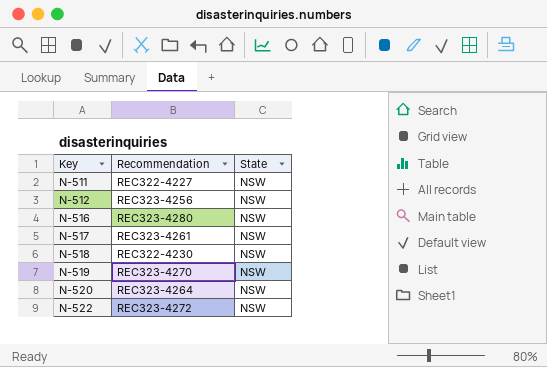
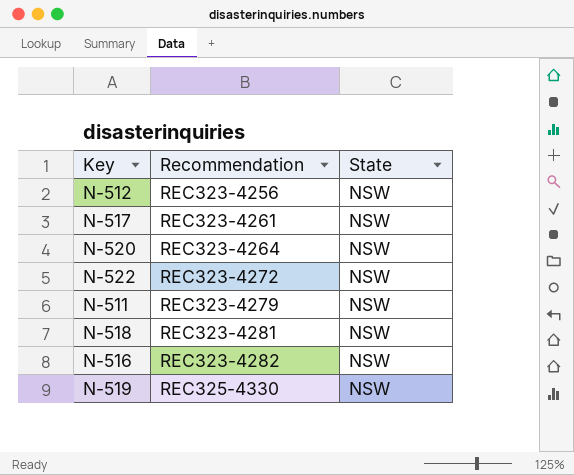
row order: Key ascending -> Recommendation ascending
N-511 | Recommendation: REC322-4227 -> REC323-4279
N-518 | Recommendation: REC322-4230 -> REC323-4281
N-516 | Recommendation: REC323-4280 -> REC323-4282
N-519 | Recommendation: REC323-4270 -> REC325-4330

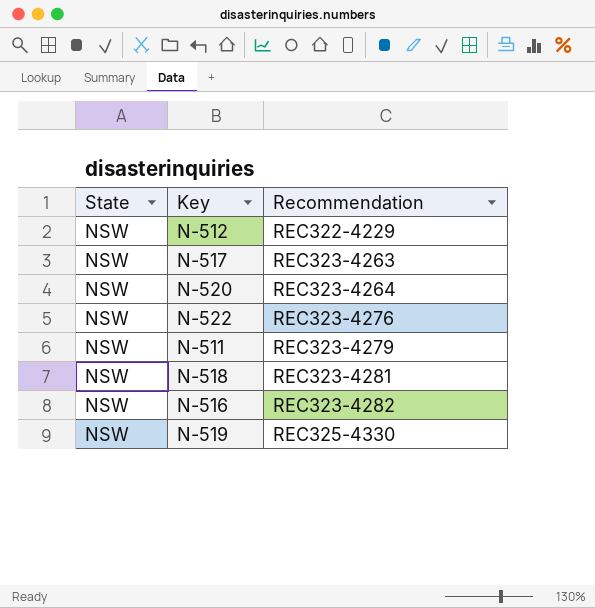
column State | position: 3 -> 1
N-512 | Recommendation: REC323-4256 -> REC322-4229
N-517 | Recommendation: REC323-4261 -> REC323-4263
N-522 | Recommendation: REC323-4272 -> REC323-4276

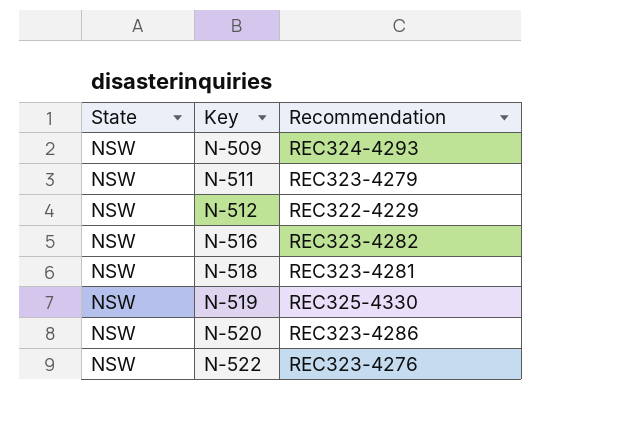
row order: Recommendation ascending -> Key ascending
row N-517: NSW | REC323-4263 -> none
row N-509: none -> NSW | REC324-4293
N-520 | Recommendation: REC323-4264 -> REC323-4286

